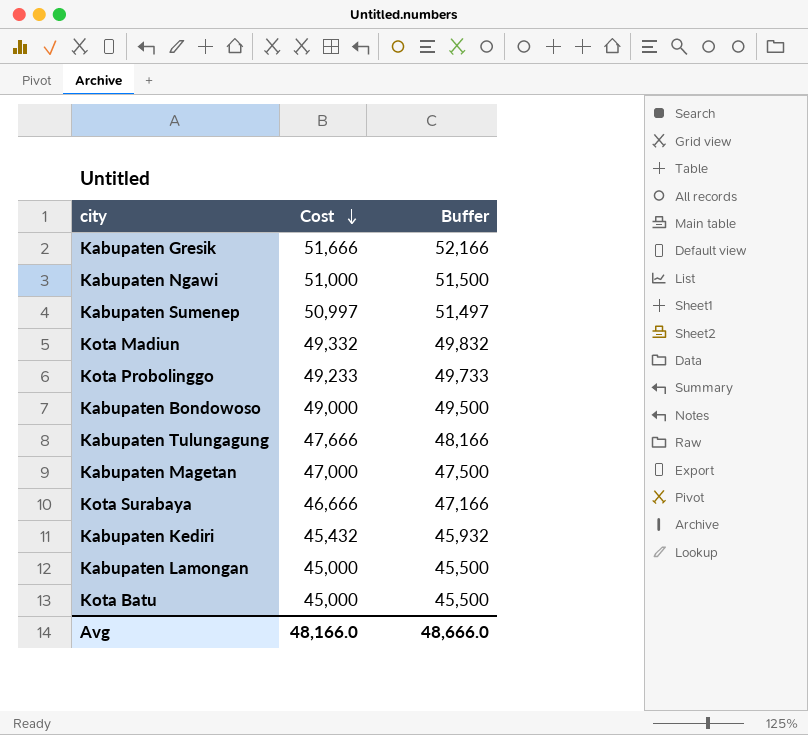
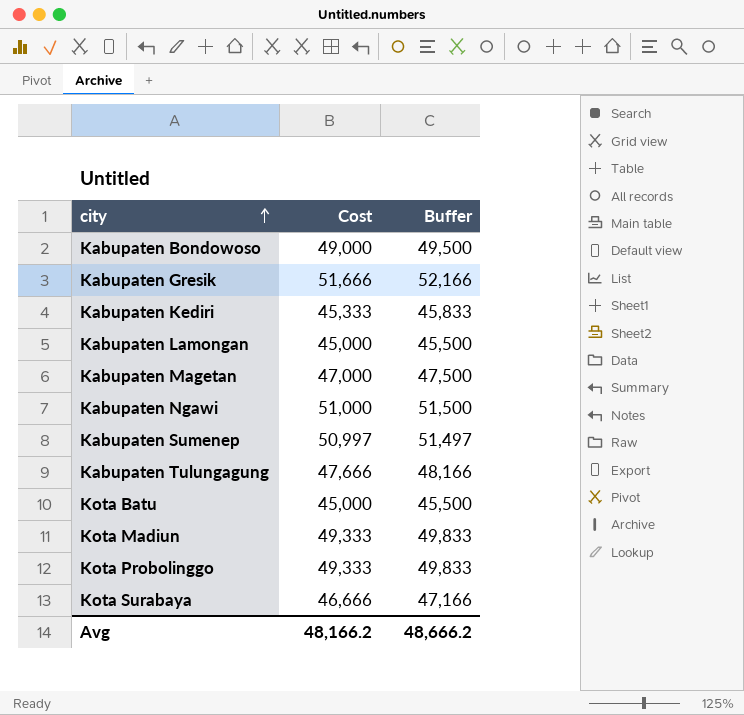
row order: Cost descending -> city ascending
Kabupaten Kediri | Cost: 45,432 -> 45,333
Kabupaten Kediri | Buffer: 45,932 -> 45,833
Kota Madiun | Cost: 49,332 -> 49,333
Kota Madiun | Buffer: 49,832 -> 49,833
Kota Probolinggo | Cost: 49,233 -> 49,333
Kota Probolinggo | Buffer: 49,733 -> 49,833
Avg | Cost: 48,166.0 -> 48,166.2
Avg | Buffer: 48,666.0 -> 48,666.2

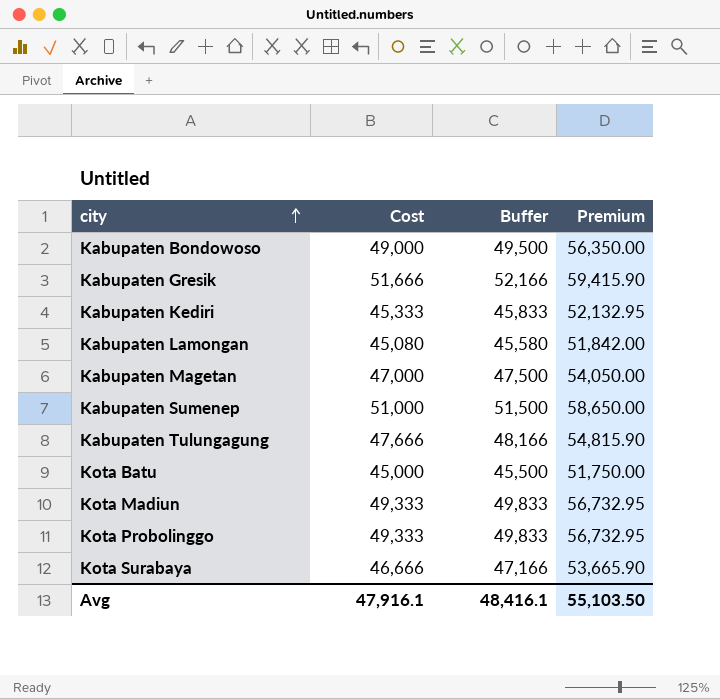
column Premium | formula: none -> [Cost] * 1.15
row Kabupaten Ngawi: 51,000 | 51,500 -> none
Kabupaten Lamongan | Cost: 45,000 -> 45,080
Kabupaten Lamongan | Buffer: 45,500 -> 45,580
Kabupaten Sumenep | Cost: 50,997 -> 51,000
Kabupaten Sumenep | Buffer: 51,497 -> 51,500
Avg | Cost: 48,166.2 -> 47,916.1
Avg | Buffer: 48,666.2 -> 48,416.1

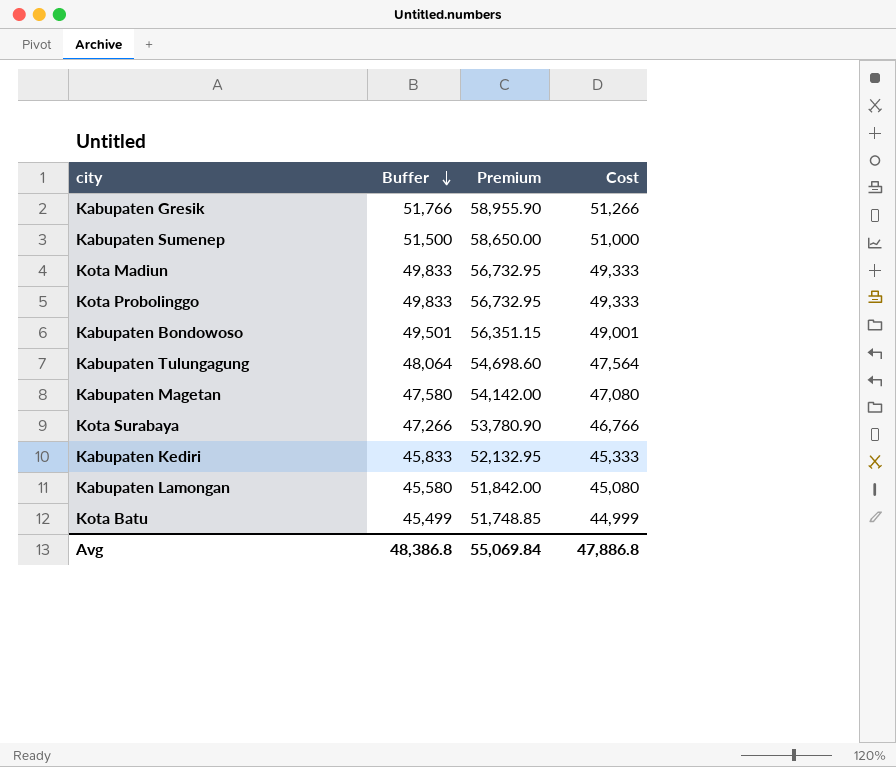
row order: city ascending -> Buffer descending
column Cost | position: 2 -> 4
Kabupaten Gresik | Buffer: 52,166 -> 51,766
Kabupaten Gresik | Premium: 59,415.90 -> 58,955.90
Kabupaten Gresik | Cost: 51,666 -> 51,266
Kabupaten Bondowoso | Buffer: 49,500 -> 49,501
Kabupaten Bondowoso | Premium: 56,350.00 -> 56,351.15
Kabupaten Bondowoso | Cost: 49,000 -> 49,001
Kabupaten Tulungagung | Buffer: 48,166 -> 48,064
Kabupaten Tulungagung | Premium: 54,815.90 -> 54,698.60
Kabupaten Tulungagung | Cost: 47,666 -> 47,564
Kabupaten Magetan | Buffer: 47,500 -> 47,580
Kabupaten Magetan | Premium: 54,050.00 -> 54,142.00
Kabupaten Magetan | Cost: 47,000 -> 47,080
Kota Surabaya | Buffer: 47,166 -> 47,266
Kota Surabaya | Premium: 53,665.90 -> 53,780.90
Kota Surabaya | Cost: 46,666 -> 46,766
Kota Batu | Buffer: 45,500 -> 45,499
Kota Batu | Premium: 51,750.00 -> 51,748.85
Kota Batu | Cost: 45,000 -> 44,999
Avg | Buffer: 48,416.1 -> 48,386.8
Avg | Premium: 55,103.50 -> 55,069.84
Avg | Cost: 47,916.1 -> 47,886.8

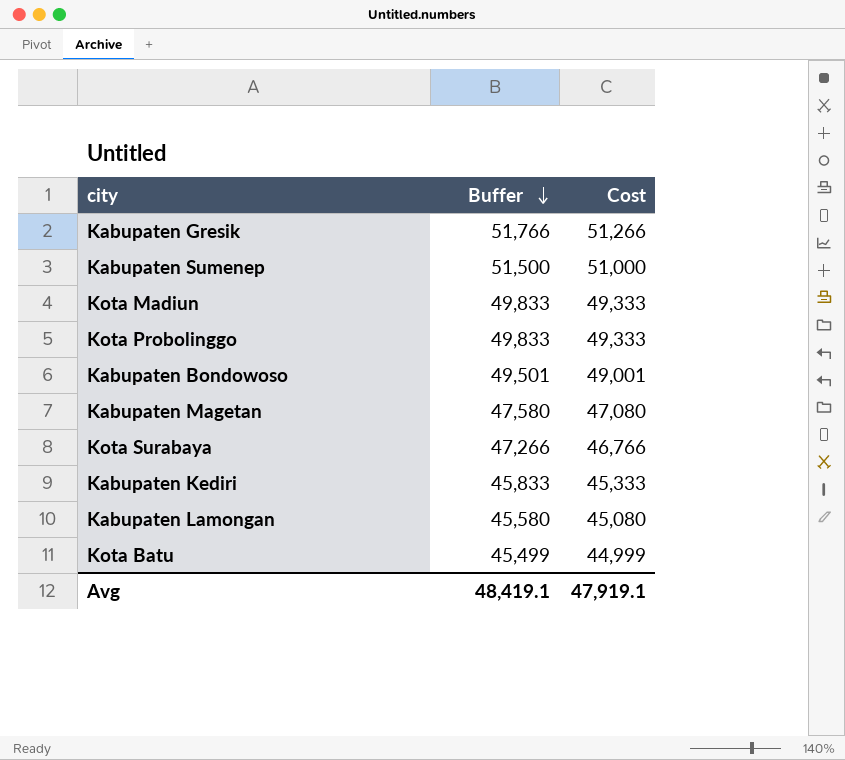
column Premium | formula: [Cost] * 1.15 -> none
row Kabupaten Tulungagung: 48,064 | 54,698.60 | 47,564 -> none
Avg | Buffer: 48,386.8 -> 48,419.1
Avg | Cost: 47,886.8 -> 47,919.1

